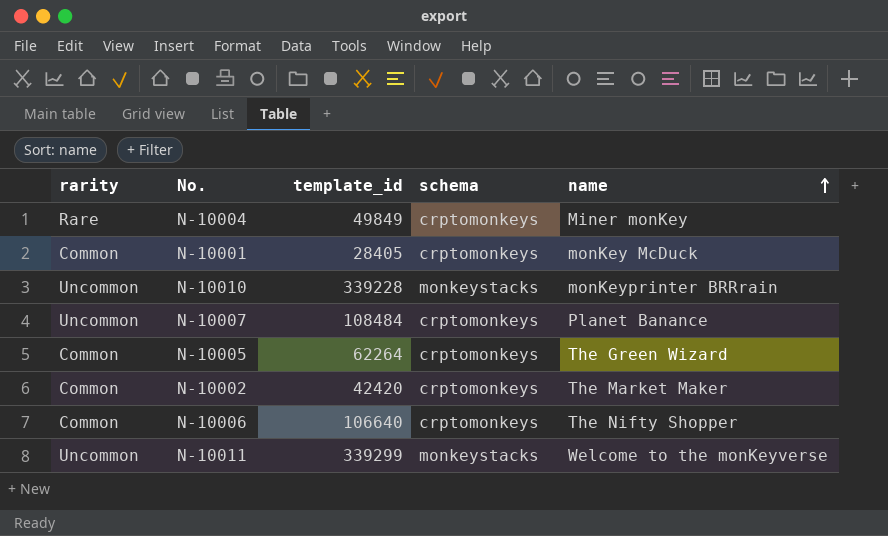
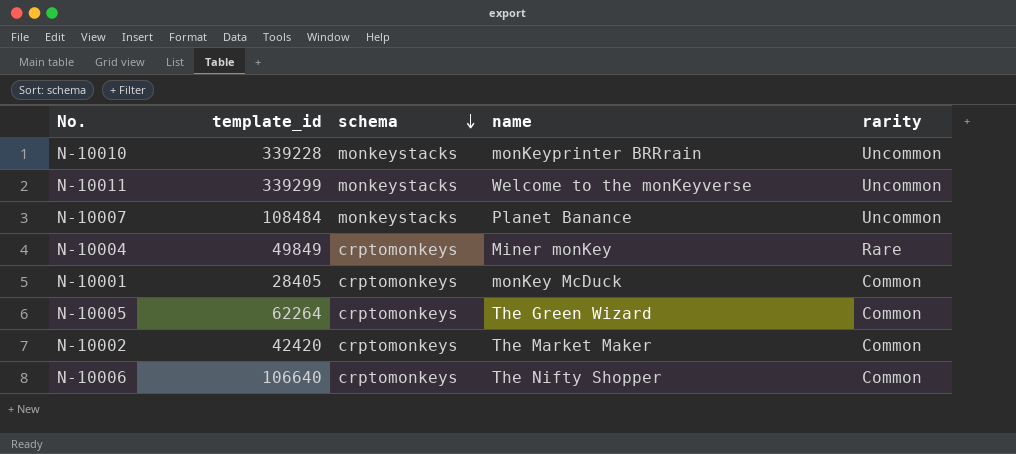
row order: name ascending -> schema descending
column rarity | position: 1 -> 5
N-10007 | schema: crptomonkeys -> monkeystacks

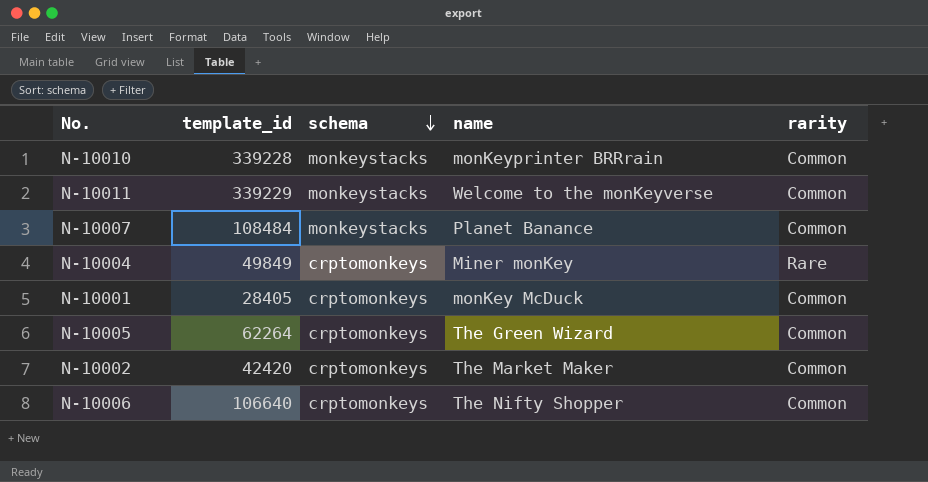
N-10010 | rarity: Uncommon -> Common
N-10011 | template_id: 339299 -> 339229
N-10011 | rarity: Uncommon -> Common
N-10007 | rarity: Uncommon -> Common

